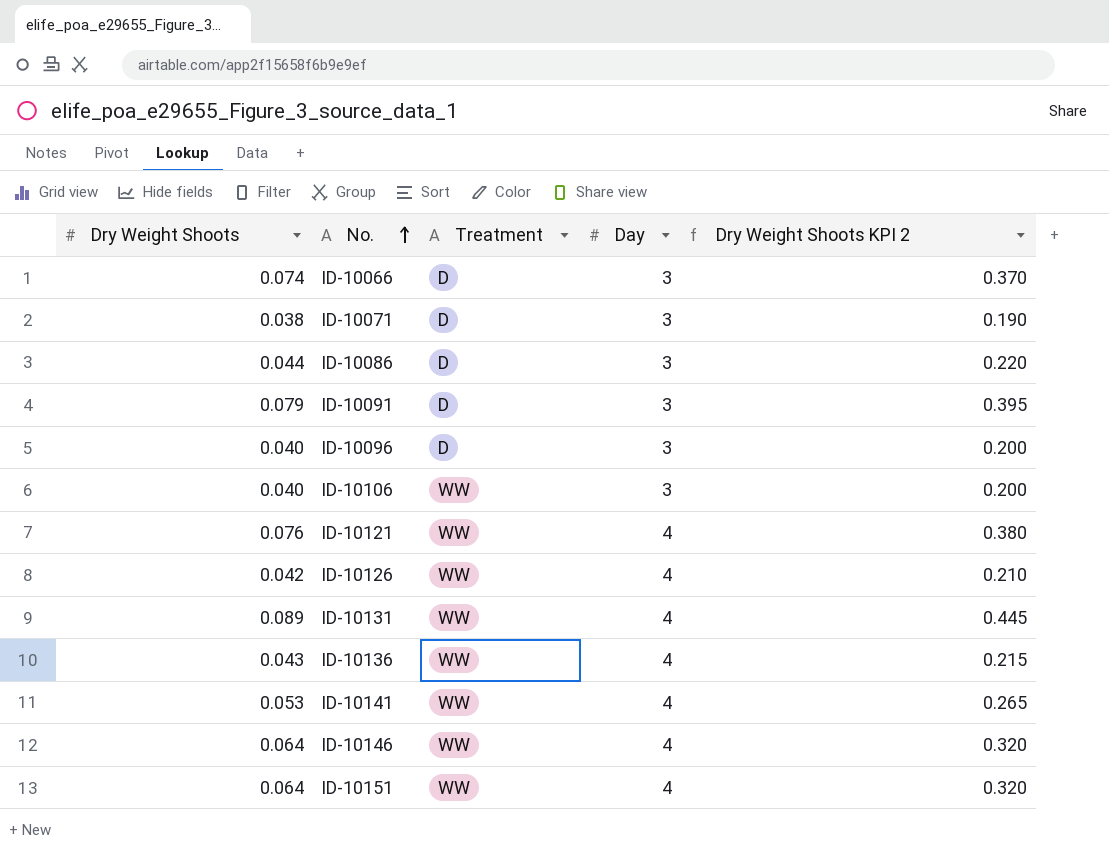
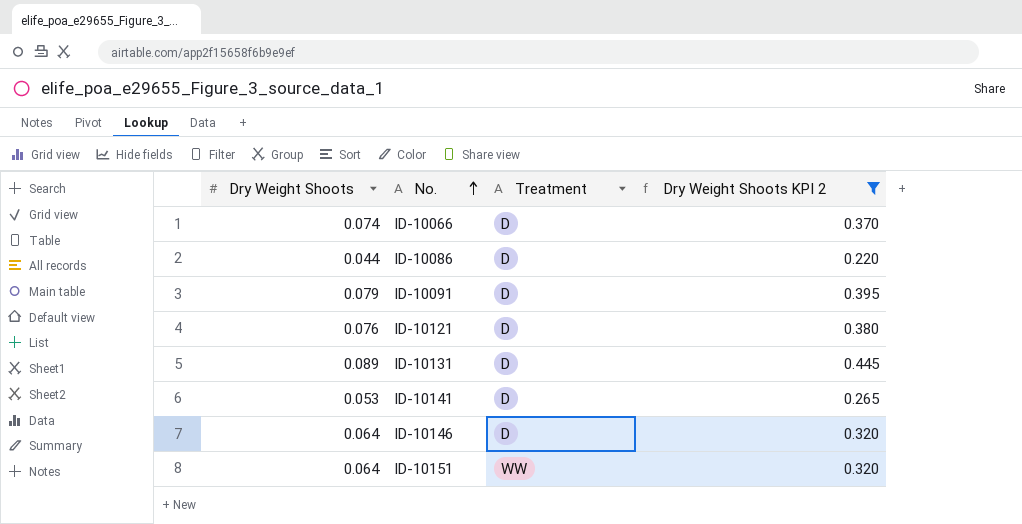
filter: none -> Dry Weight Shoots KPI 2 >= 0.220
column Day | position: 4 -> none
ID-10121 | Treatment: WW -> D
ID-10131 | Treatment: WW -> D
ID-10141 | Treatment: WW -> D
ID-10146 | Treatment: WW -> D

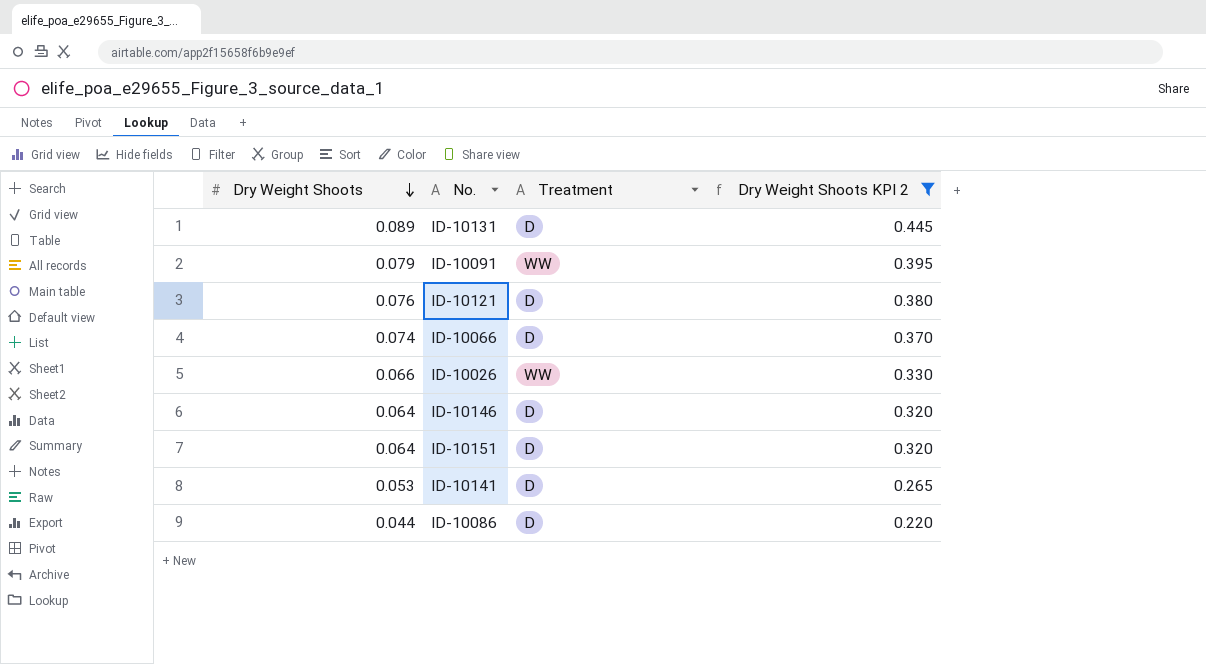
row order: No. ascending -> Dry Weight Shoots descending
ID-10091 | Treatment: D -> WW
row ID-10026: none -> 0.066 | WW | 0.330
ID-10151 | Treatment: WW -> D

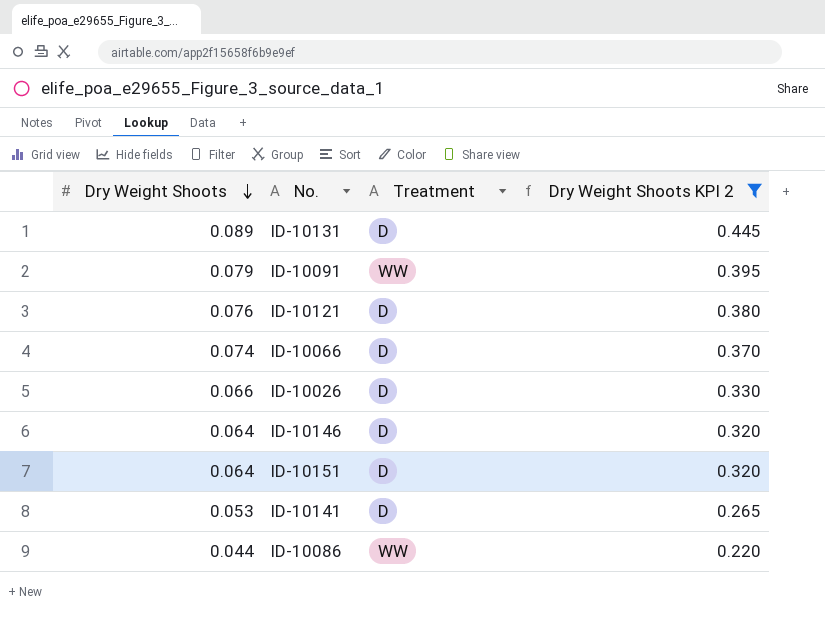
ID-10026 | Treatment: WW -> D
ID-10086 | Treatment: D -> WW

